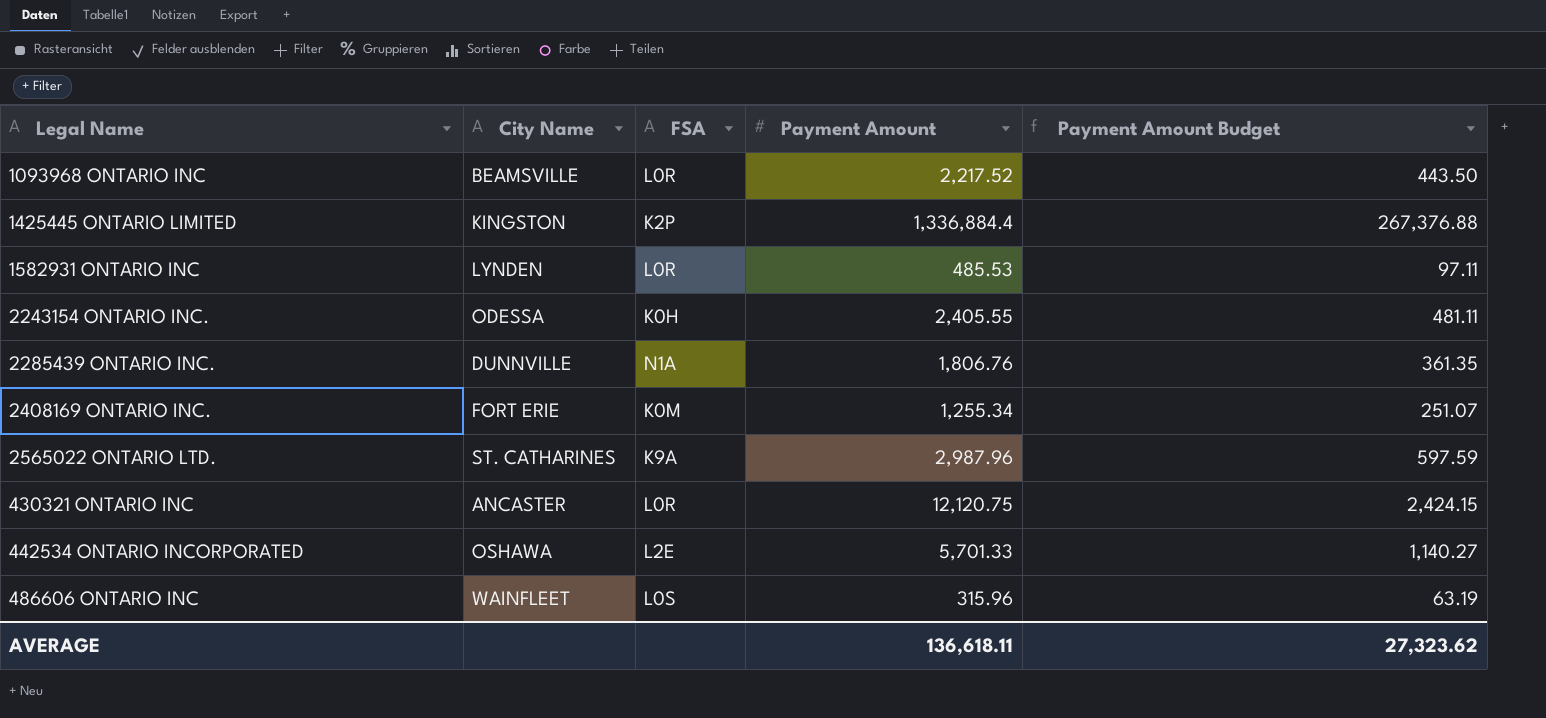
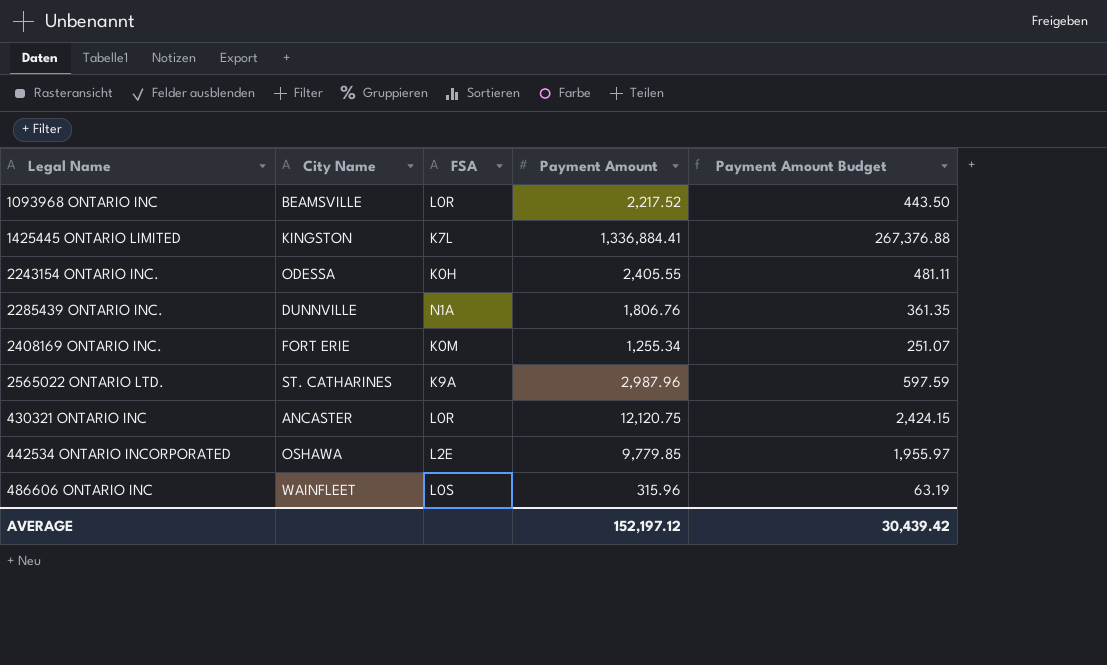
row 1582931 ONTARIO INC: LYNDEN | L0R | 485.53 | 97.11 -> none
1425445 ONTARIO LIMITED | FSA: K2P -> K7L
1425445 ONTARIO LIMITED | Payment Amount: 1,336,884.4 -> 1,336,884.41
442534 ONTARIO INCORPORATED | Payment Amount: 5,701.33 -> 9,779.85
442534 ONTARIO INCORPORATED | Payment Amount Budget: 1,140.27 -> 1,955.97
AVERAGE | Payment Amount: 136,618.11 -> 152,197.12
AVERAGE | Payment Amount Budget: 27,323.62 -> 30,439.42

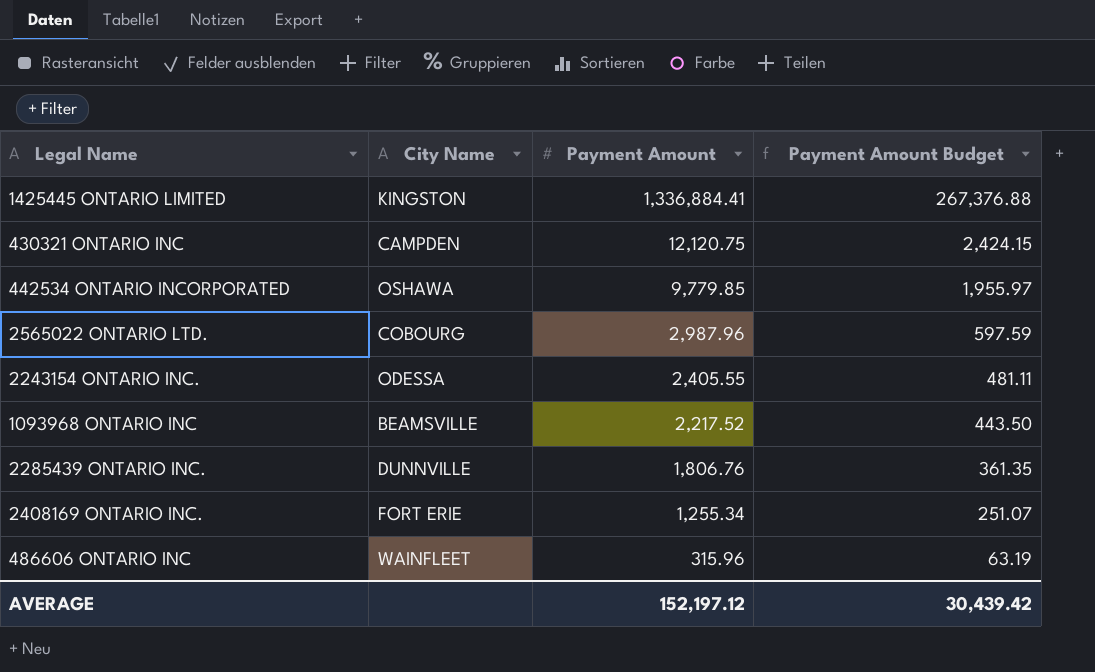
row order: none -> Payment Amount descending
column FSA | position: 3 -> none
430321 ONTARIO INC | City Name: ANCASTER -> CAMPDEN
2565022 ONTARIO LTD. | City Name: ST. CATHARINES -> COBOURG

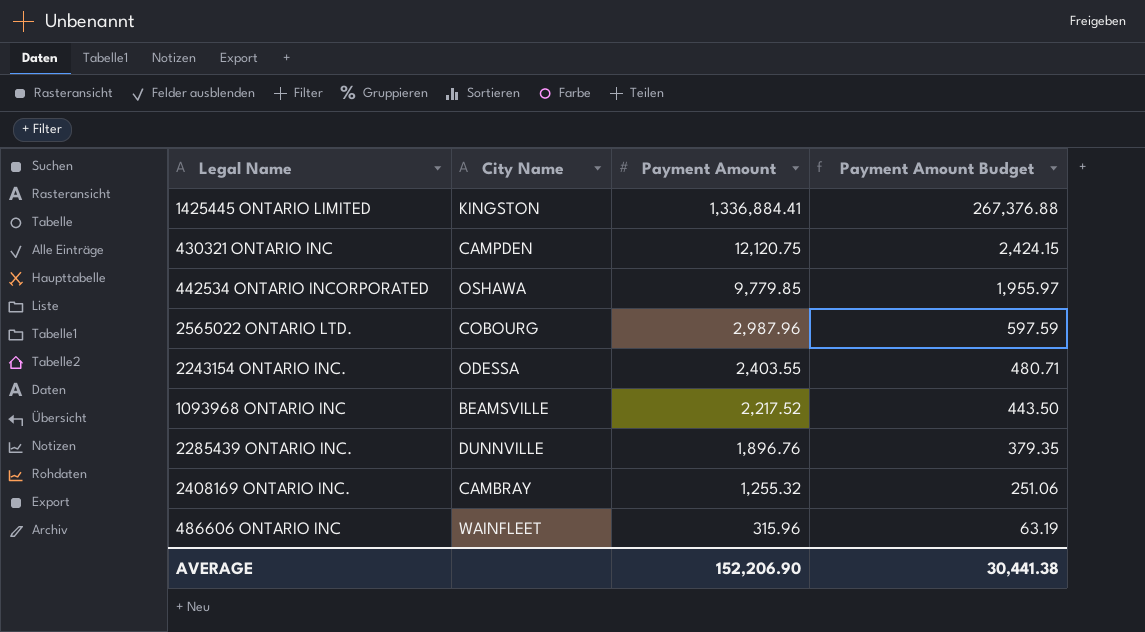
2243154 ONTARIO INC. | Payment Amount: 2,405.55 -> 2,403.55
2243154 ONTARIO INC. | Payment Amount Budget: 481.11 -> 480.71
2285439 ONTARIO INC. | Payment Amount: 1,806.76 -> 1,896.76
2285439 ONTARIO INC. | Payment Amount Budget: 361.35 -> 379.35
2408169 ONTARIO INC. | City Name: FORT ERIE -> CAMBRAY
2408169 ONTARIO INC. | Payment Amount: 1,255.34 -> 1,255.32
2408169 ONTARIO INC. | Payment Amount Budget: 251.07 -> 251.06
AVERAGE | Payment Amount: 152,197.12 -> 152,206.90
AVERAGE | Payment Amount Budget: 30,439.42 -> 30,441.38

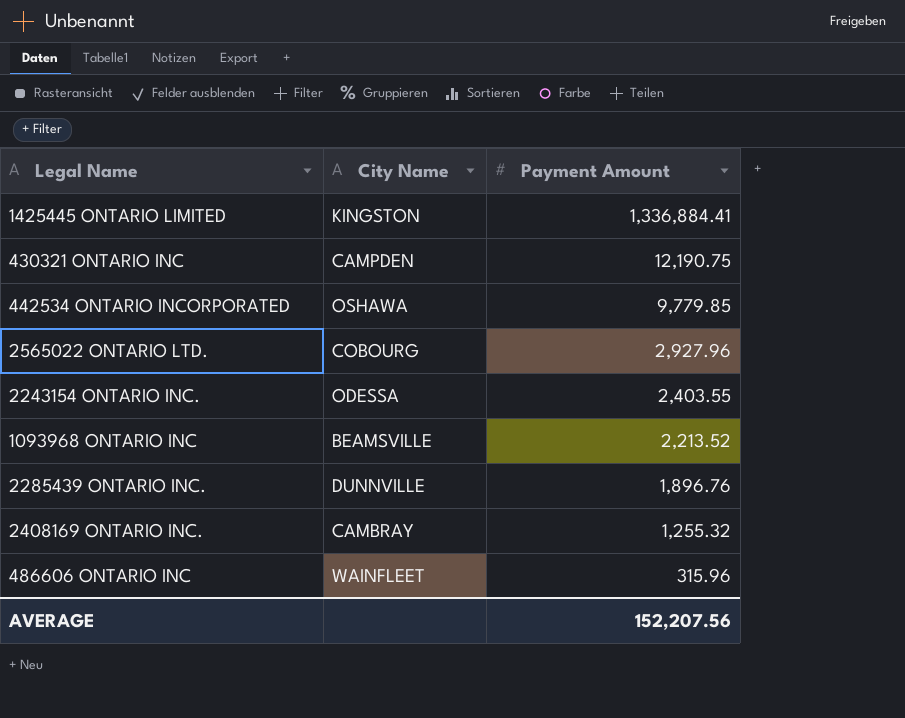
column Payment Amount Budget | formula: [Payment Amount] * 0.2 -> none
430321 ONTARIO INC | Payment Amount: 12,120.75 -> 12,190.75
2565022 ONTARIO LTD. | Payment Amount: 2,987.96 -> 2,927.96
1093968 ONTARIO INC | Payment Amount: 2,217.52 -> 2,213.52
AVERAGE | Payment Amount: 152,206.90 -> 152,207.56

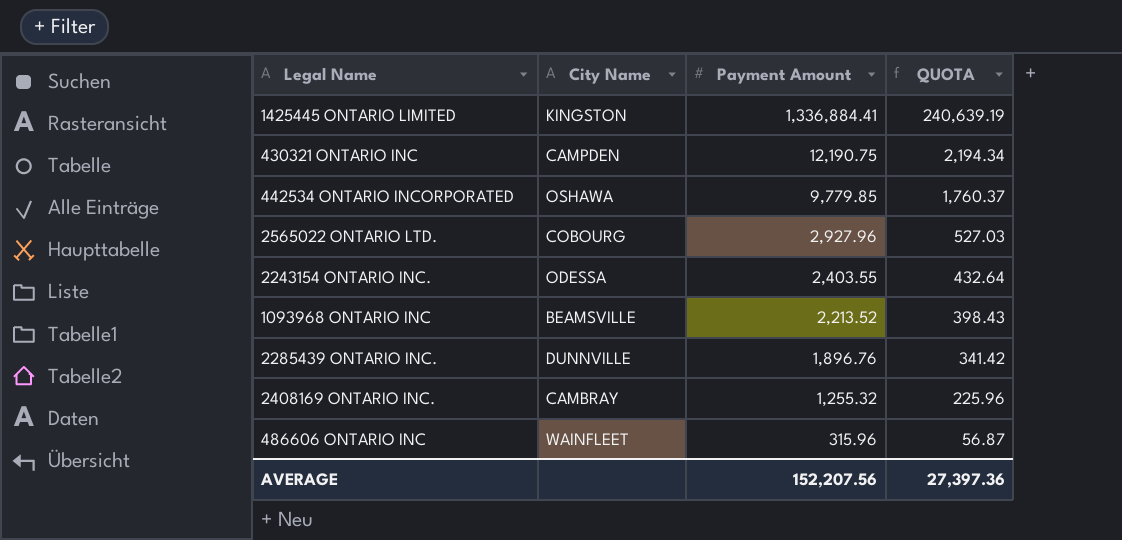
column QUOTA | formula: none -> [Payment Amount] * 0.18

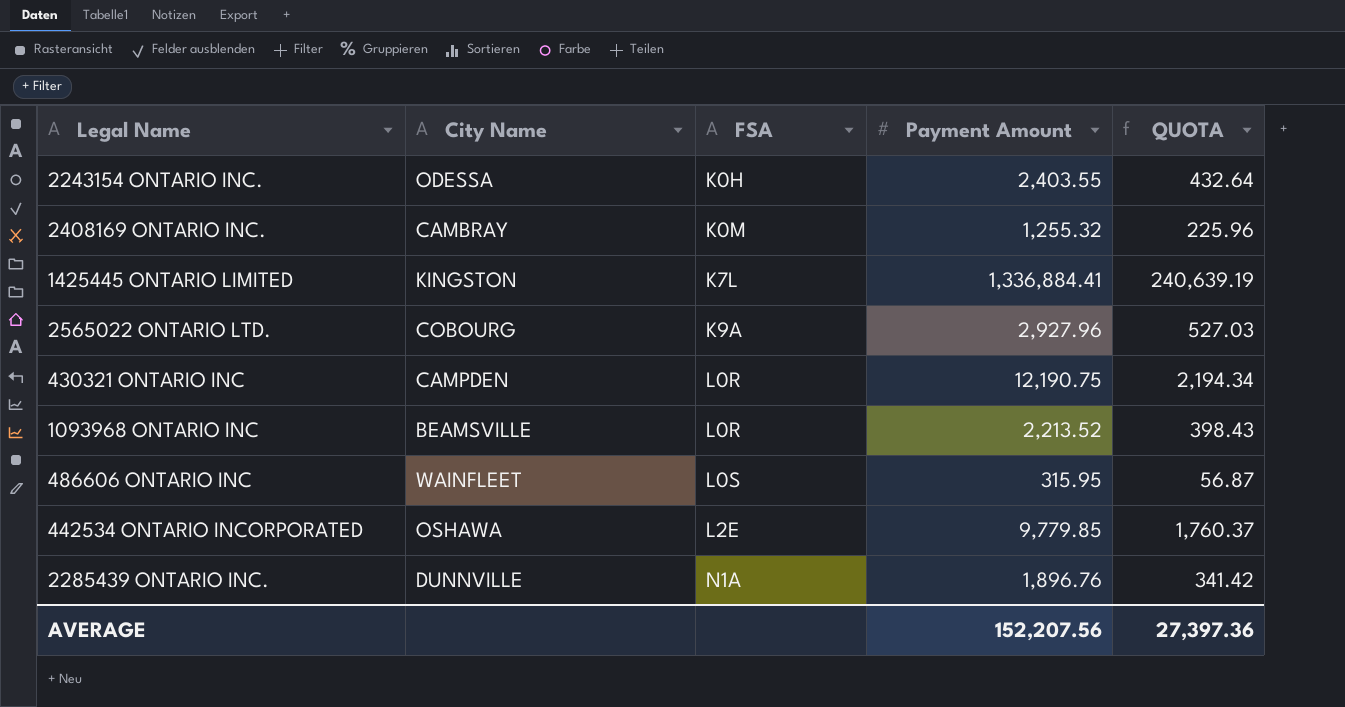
row order: Payment Amount descending -> FSA ascending
column FSA | position: none -> 3
486606 ONTARIO INC | Payment Amount: 315.96 -> 315.95

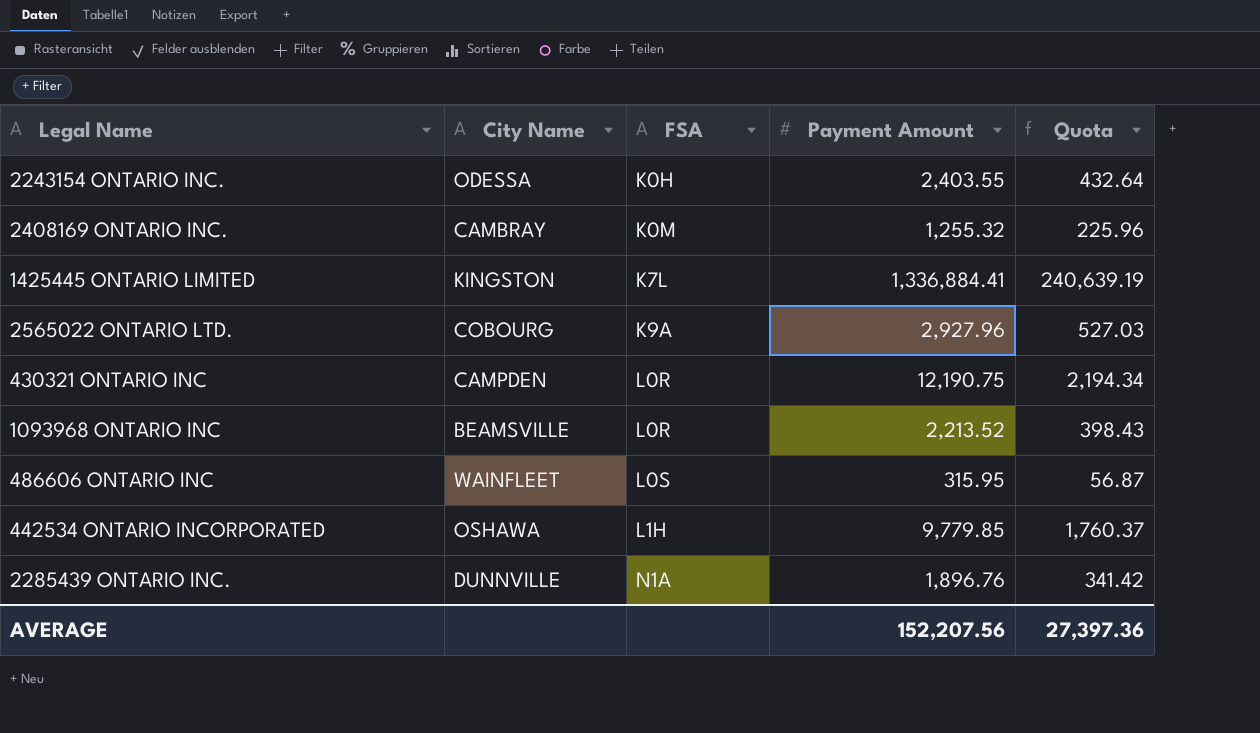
column name: QUOTA -> Quota
442534 ONTARIO INCORPORATED | FSA: L2E -> L1H

